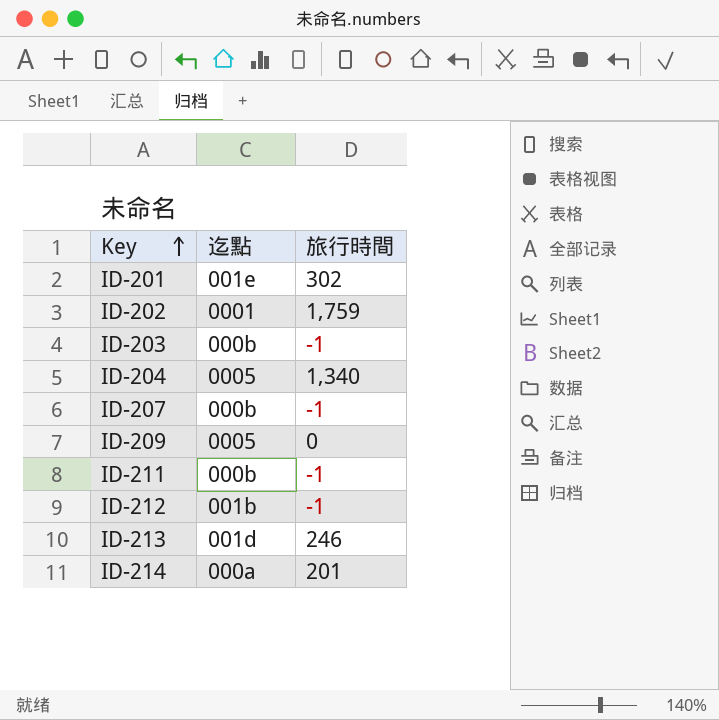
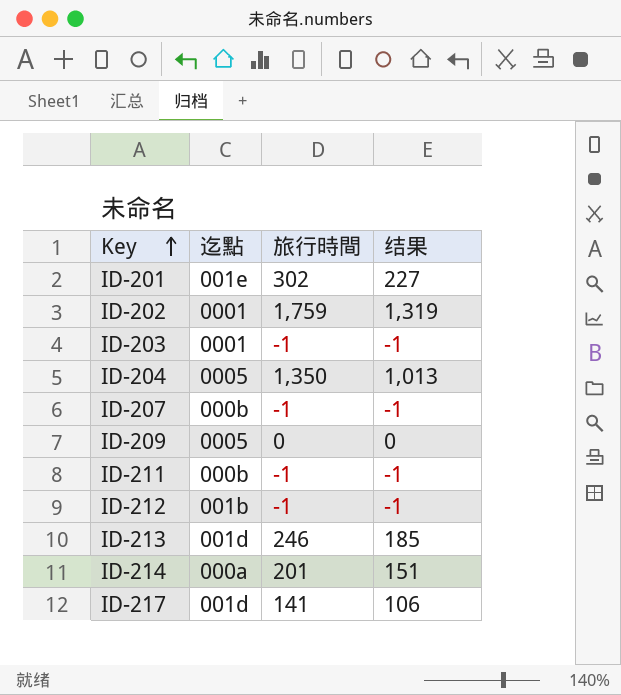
column 结果 | formula: none -> [旅行時間] * 0.75
ID-203 | 迄點: 000b -> 0001
ID-204 | 旅行時間: 1,340 -> 1,350
row ID-217: none -> 001d | 141 | 106

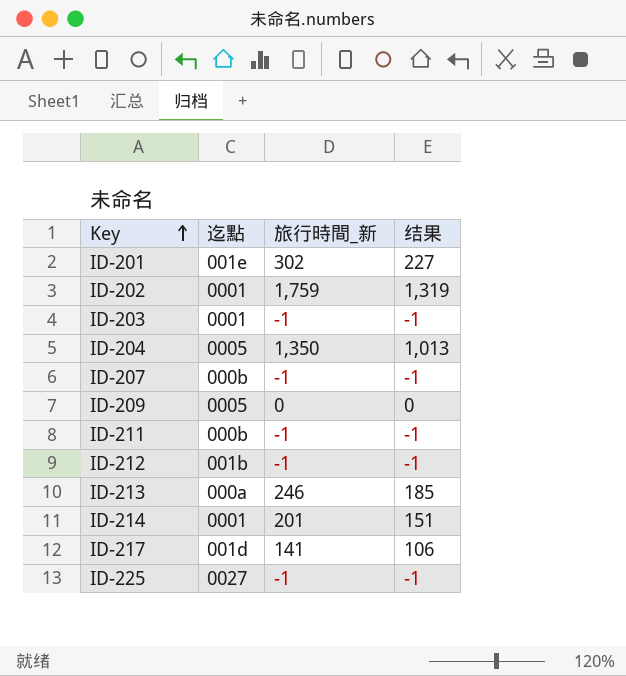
column name: 旅行時間 -> 旅行時間_新
ID-213 | 迄點: 001d -> 000a
ID-214 | 迄點: 000a -> 0001
row ID-225: none -> 0027 | -1 | -1

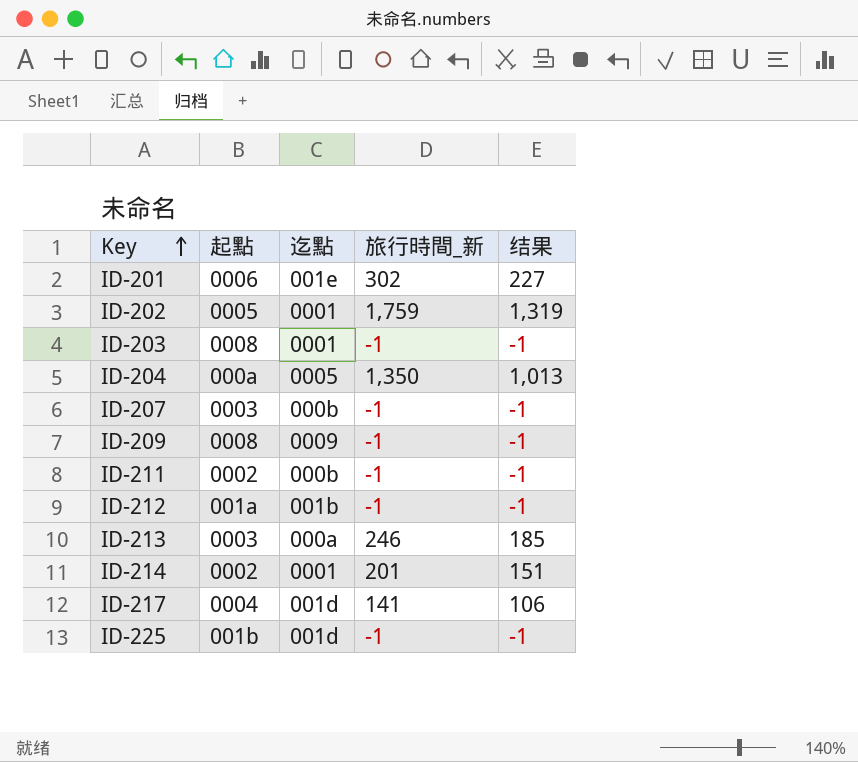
column 起點 | position: none -> 2
ID-209 | 迄點: 0005 -> 0009
ID-209 | 旅行時間_新: 0 -> -1
ID-209 | 结果: 0 -> -1
ID-225 | 迄點: 0027 -> 001d

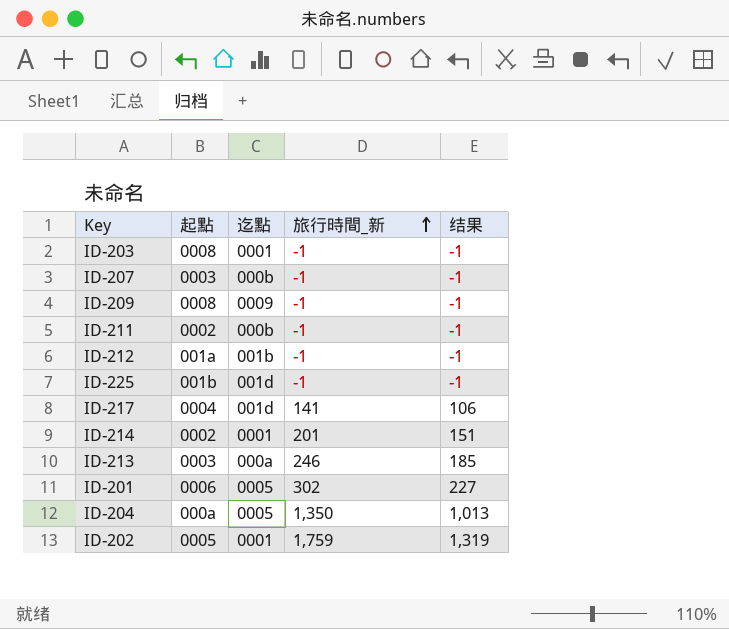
row order: Key ascending -> 旅行時間_新 ascending
ID-201 | 迄點: 001e -> 0005

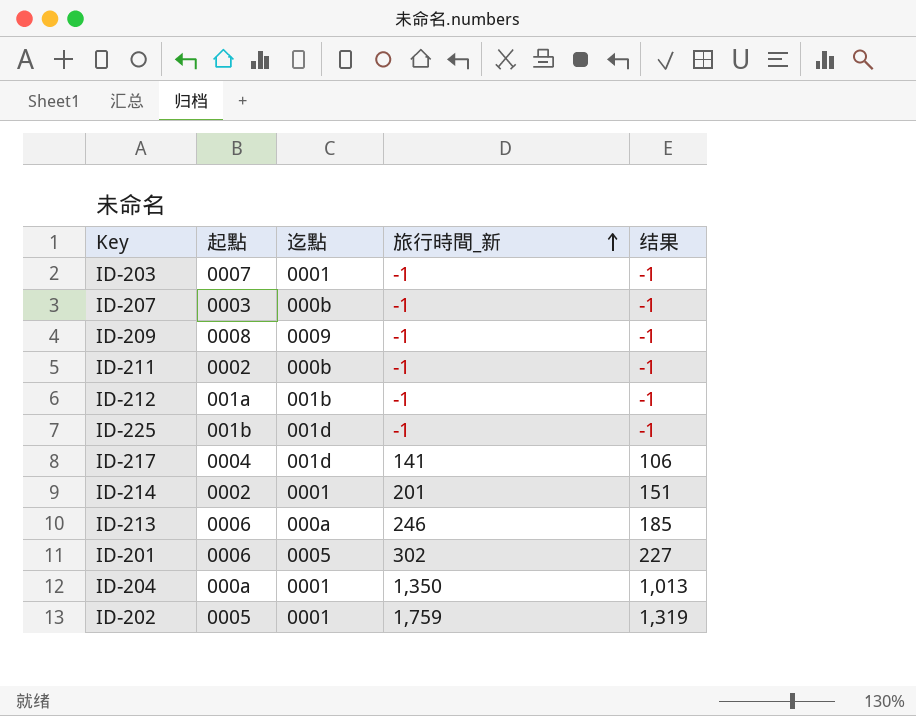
ID-203 | 起點: 0008 -> 0007
ID-213 | 起點: 0003 -> 0006
ID-204 | 迄點: 0005 -> 0001

